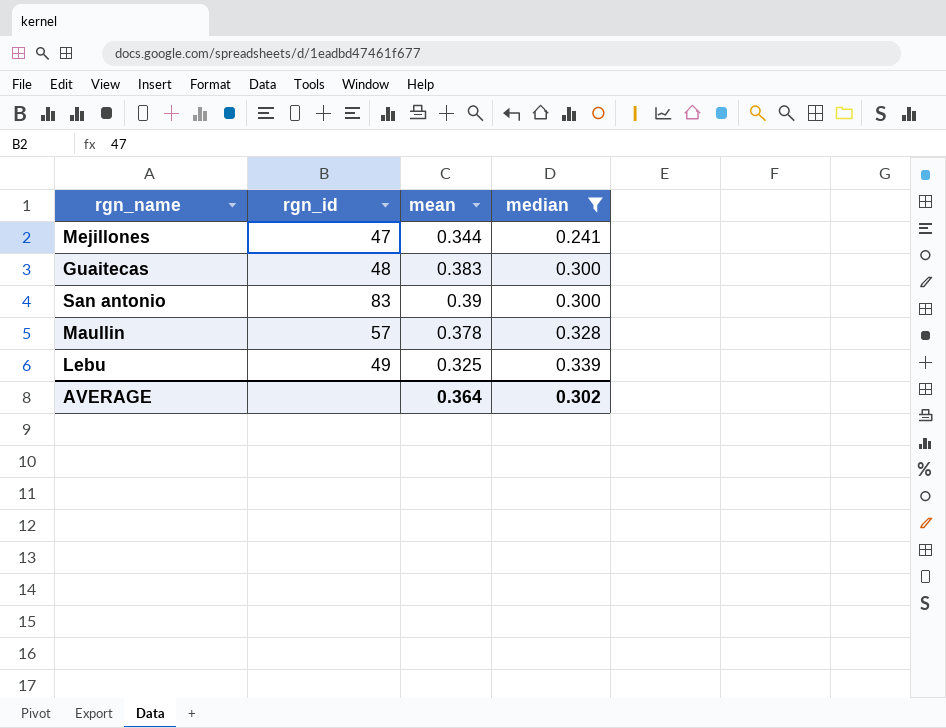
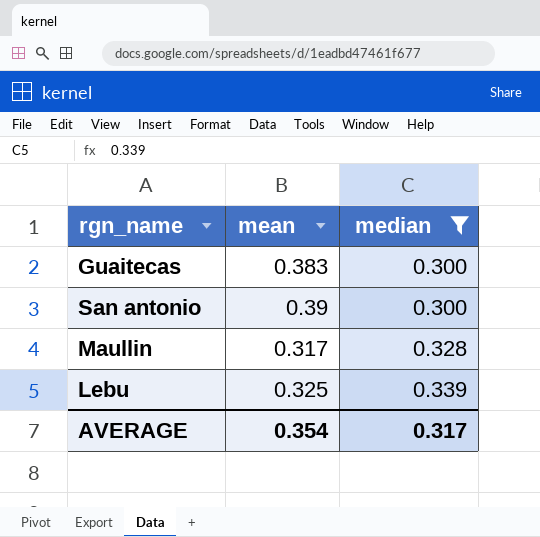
column rgn_id | position: 2 -> none
row Mejillones: 47 | 0.344 | 0.241 -> none
Maullin | mean: 0.378 -> 0.317
AVERAGE | mean: 0.364 -> 0.354
AVERAGE | median: 0.302 -> 0.317

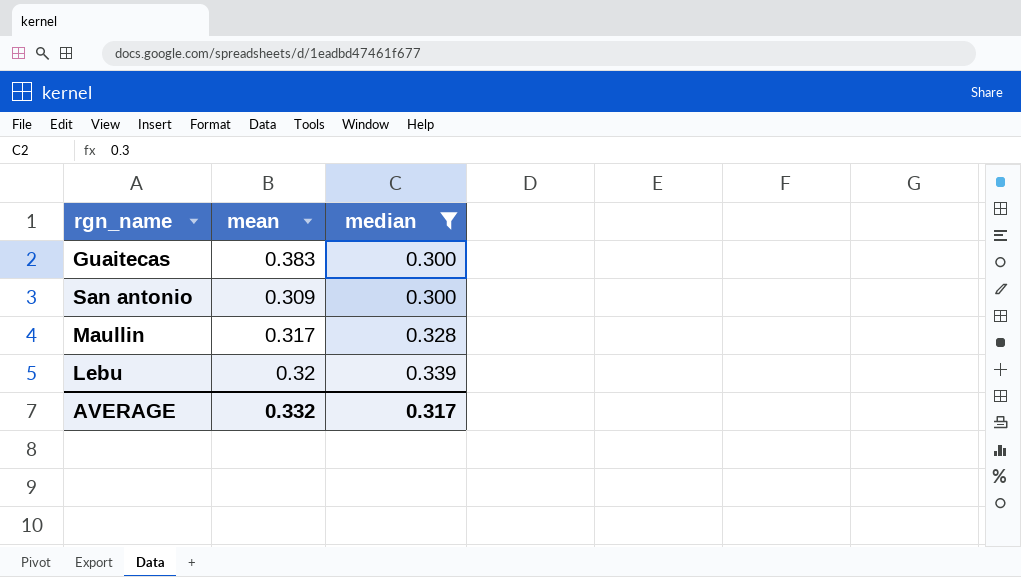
San antonio | mean: 0.39 -> 0.309
Lebu | mean: 0.325 -> 0.32
AVERAGE | mean: 0.354 -> 0.332

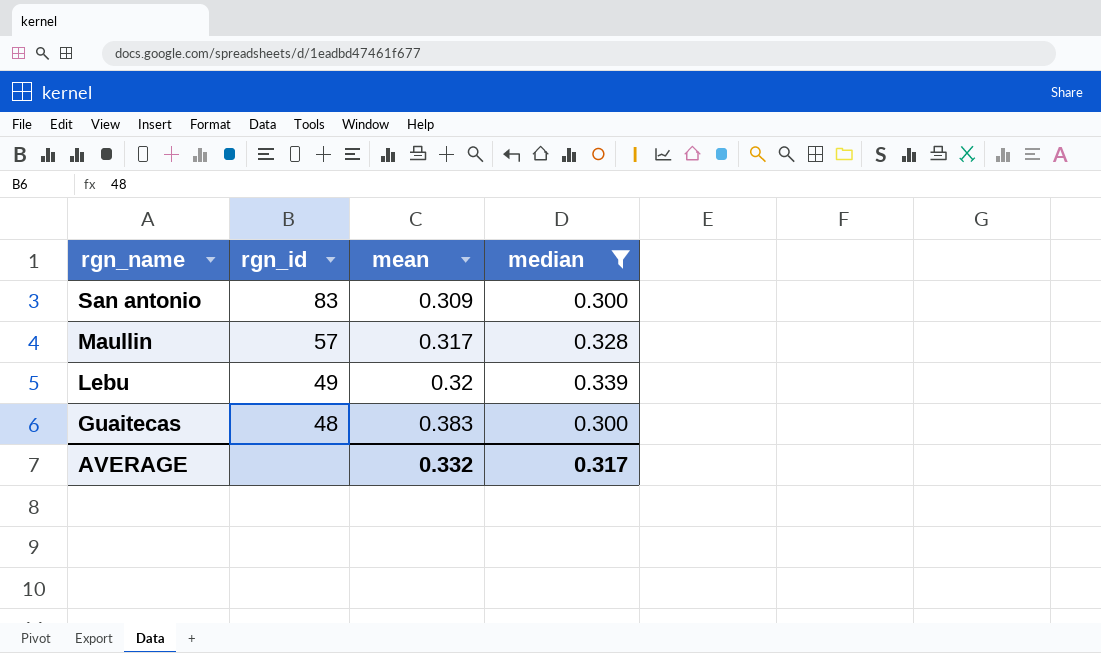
row order: median ascending -> rgn_name descending
column rgn_id | position: none -> 2

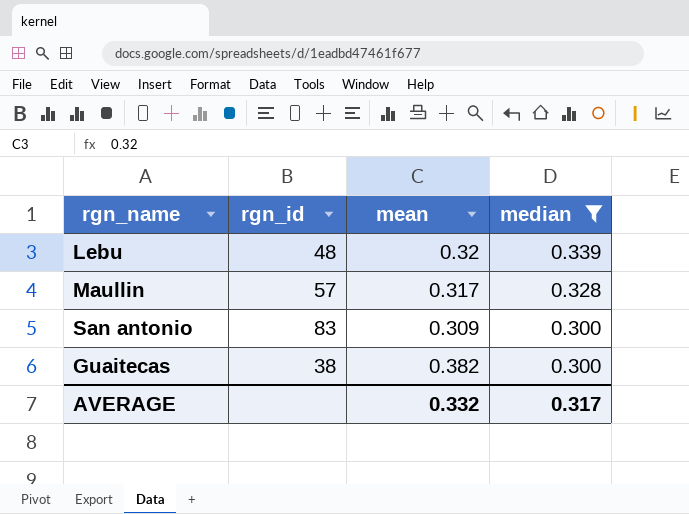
row order: rgn_name descending -> median descending
Lebu | rgn_id: 49 -> 48
Guaitecas | rgn_id: 48 -> 38
Guaitecas | mean: 0.383 -> 0.382

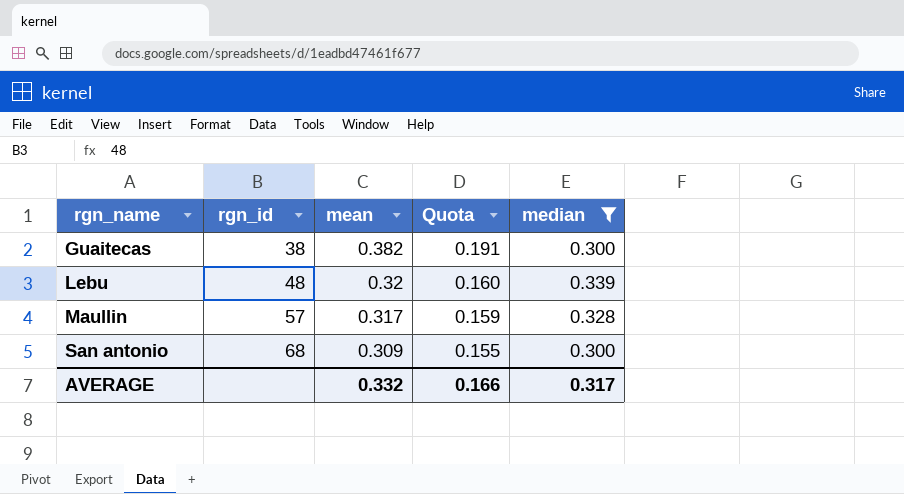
row order: median descending -> rgn_name ascending
column Quota | formula: none -> [mean] * 0.5
San antonio | rgn_id: 83 -> 68

